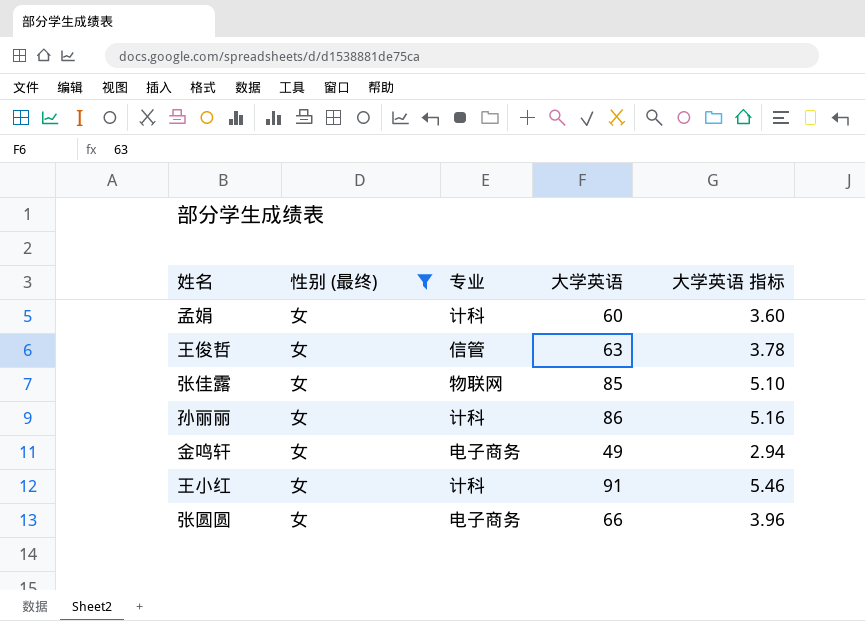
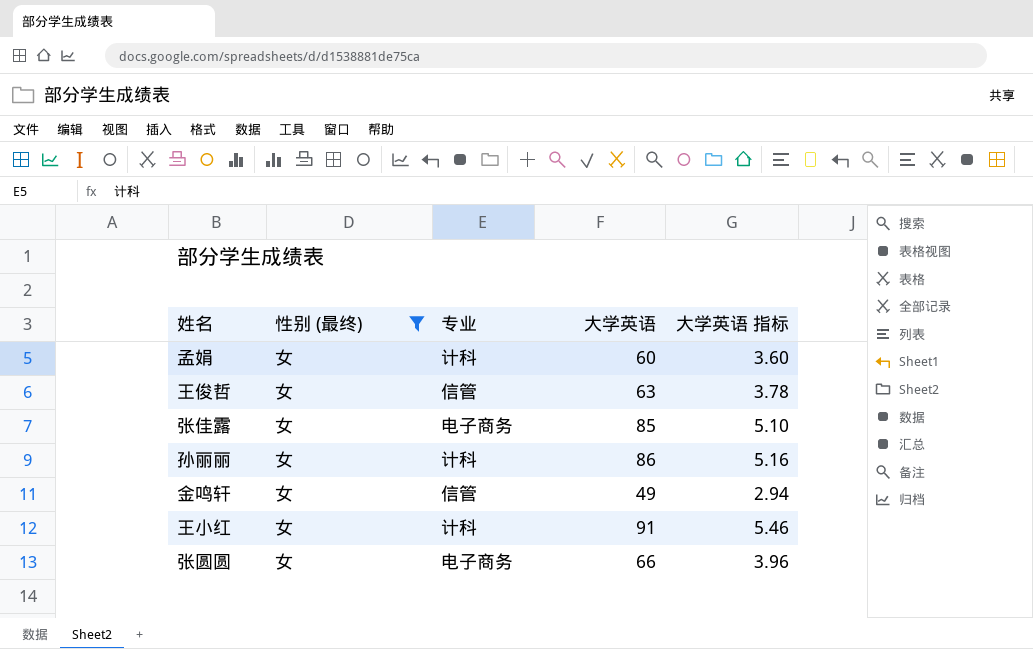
张佳露 | 专业: 物联网 -> 电子商务
金鸣轩 | 专业: 电子商务 -> 信管

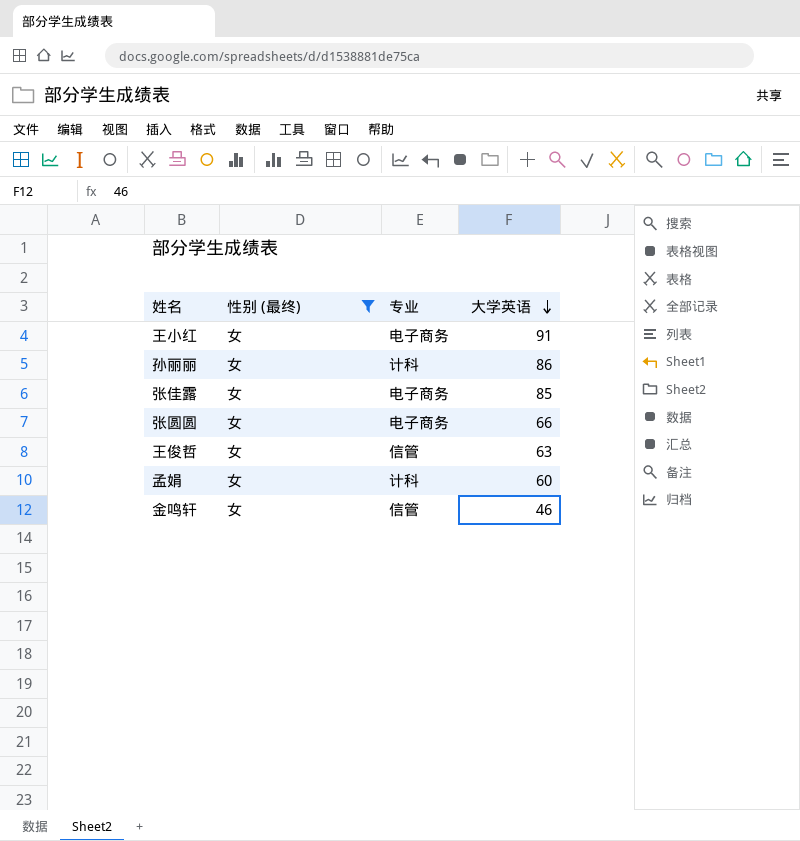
row order: none -> 大学英语 descending
column 大学英语 指标 | formula: [大学英语] * 0.06 -> none
王小红 | 专业: 计科 -> 电子商务
金鸣轩 | 大学英语: 49 -> 46

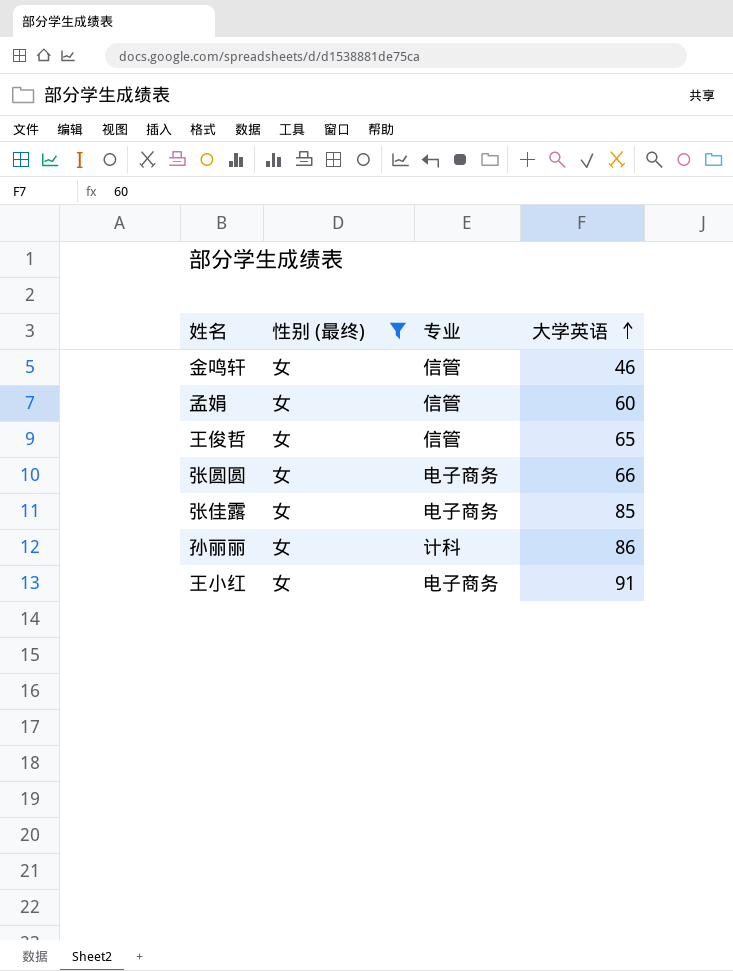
row order: 大学英语 descending -> 大学英语 ascending
孟娟 | 专业: 计科 -> 信管
王俊哲 | 大学英语: 63 -> 65

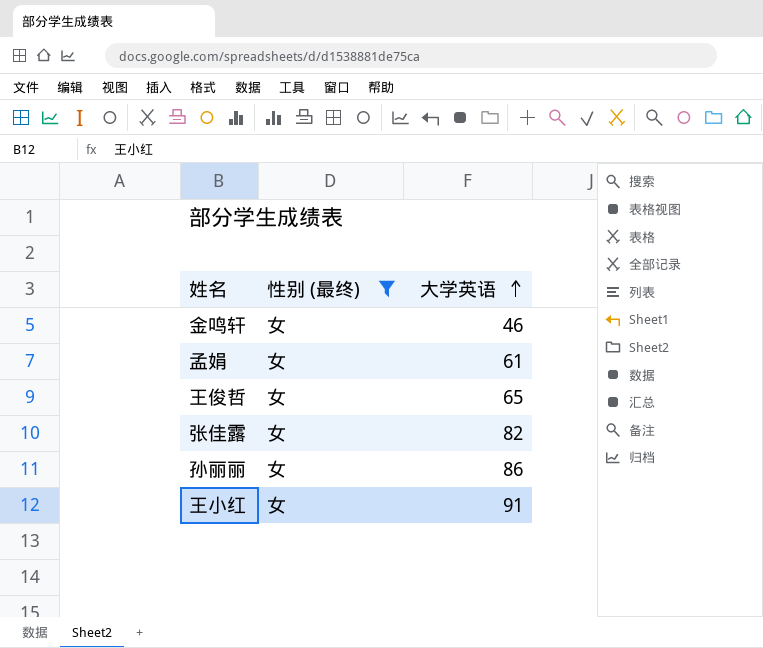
column 专业 | position: 3 -> none
row 张圆圆: 女 | 电子商务 | 66 -> none
孟娟 | 大学英语: 60 -> 61
张佳露 | 大学英语: 85 -> 82

